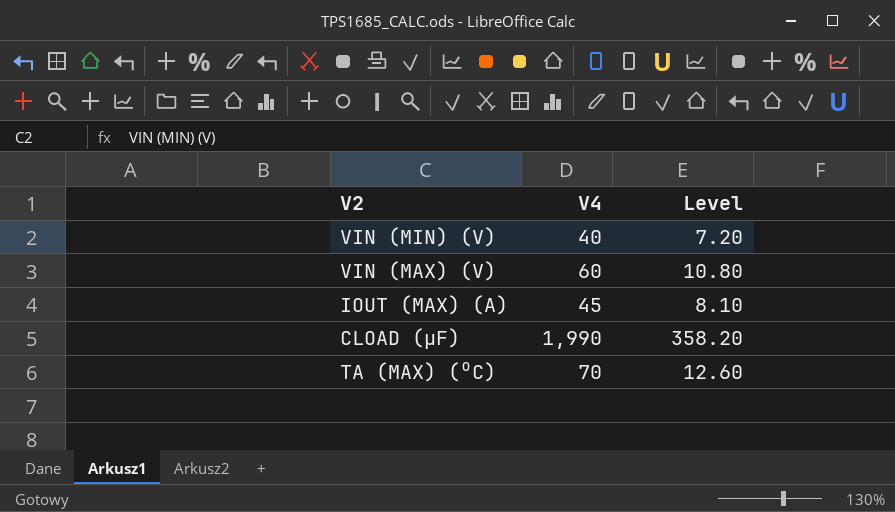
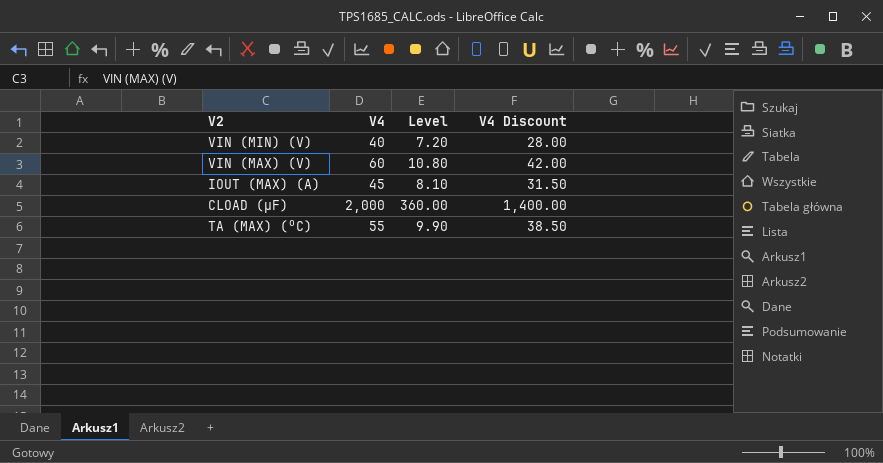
column V4 Discount | formula: none -> [V4] * 0.7
CLOAD (µF) | V4: 1,990 -> 2,000
CLOAD (µF) | Level: 358.20 -> 360.00
TA (MAX) (⁰C) | V4: 70 -> 55
TA (MAX) (⁰C) | Level: 12.60 -> 9.90

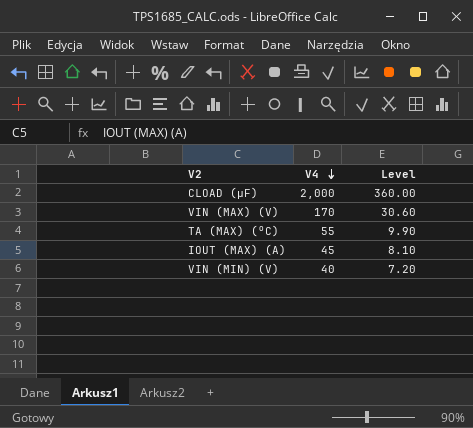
row order: none -> V4 descending
column V4 Discount | formula: [V4] * 0.7 -> none
VIN (MAX) (V) | V4: 60 -> 170
VIN (MAX) (V) | Level: 10.80 -> 30.60

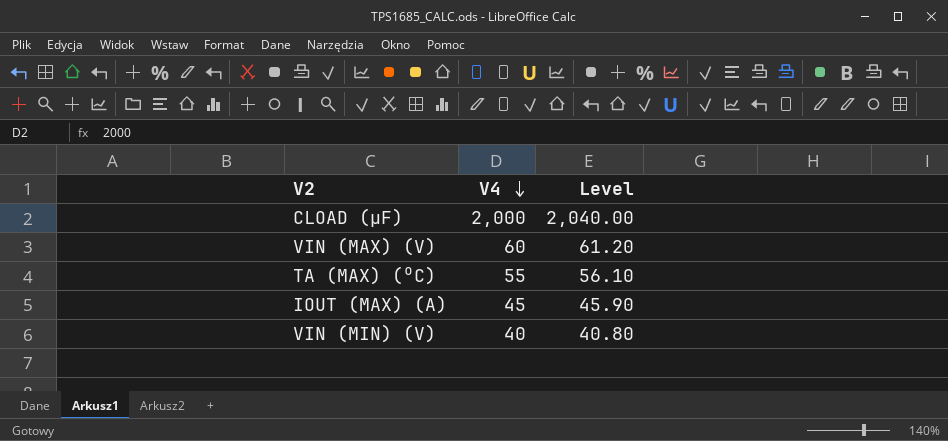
column Level | formula: [V4] * 0.18 -> [V4] * 1.02
VIN (MAX) (V) | V4: 170 -> 60

